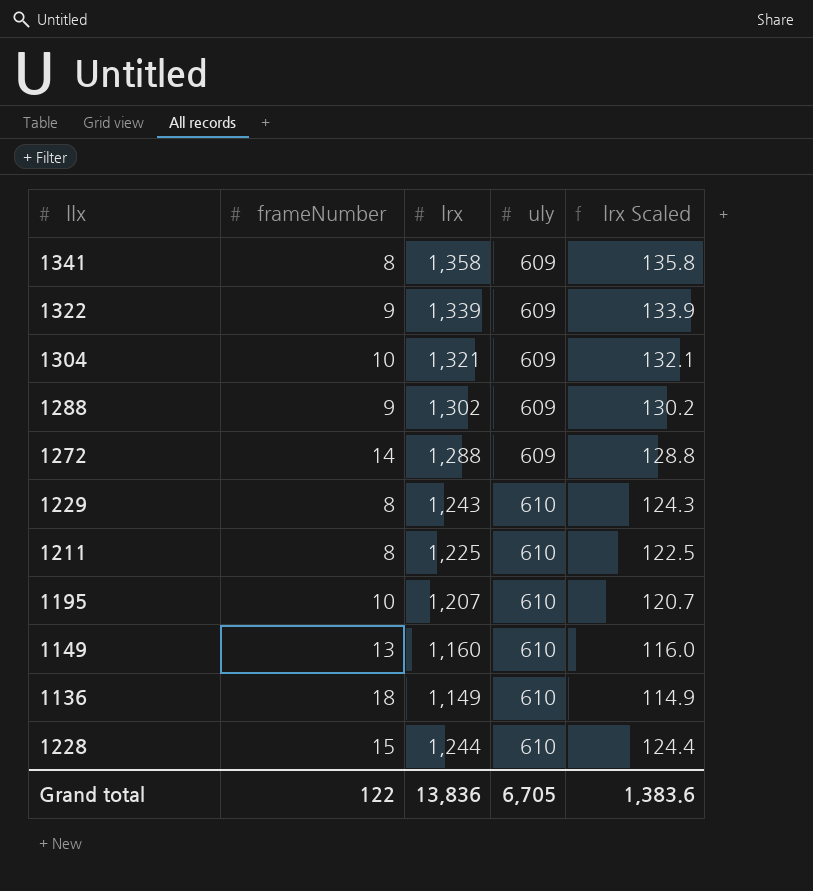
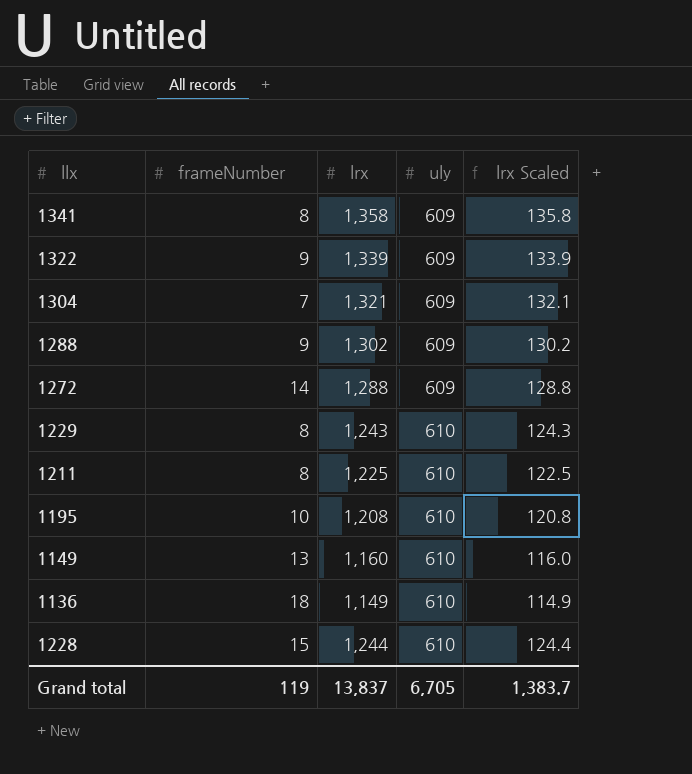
1304 | frameNumber: 10 -> 7
1195 | lrx: 1,207 -> 1,208
1195 | lrx Scaled: 120.7 -> 120.8
Grand total | frameNumber: 122 -> 119
Grand total | lrx: 13,836 -> 13,837
Grand total | lrx Scaled: 1,383.6 -> 1,383.7

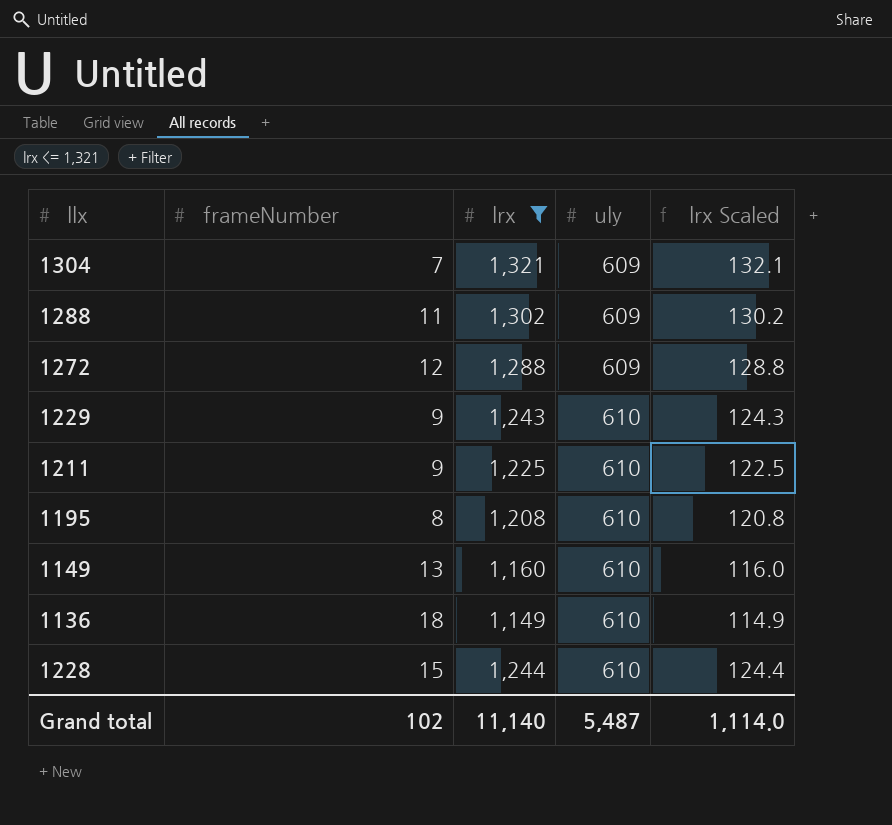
filter: none -> lrx <= 1,321
1288 | frameNumber: 9 -> 11
1272 | frameNumber: 14 -> 12
1229 | frameNumber: 8 -> 9
1211 | frameNumber: 8 -> 9
1195 | frameNumber: 10 -> 8
Grand total | frameNumber: 119 -> 102
Grand total | lrx: 13,837 -> 11,140
Grand total | uly: 6,705 -> 5,487
Grand total | lrx Scaled: 1,383.7 -> 1,114.0

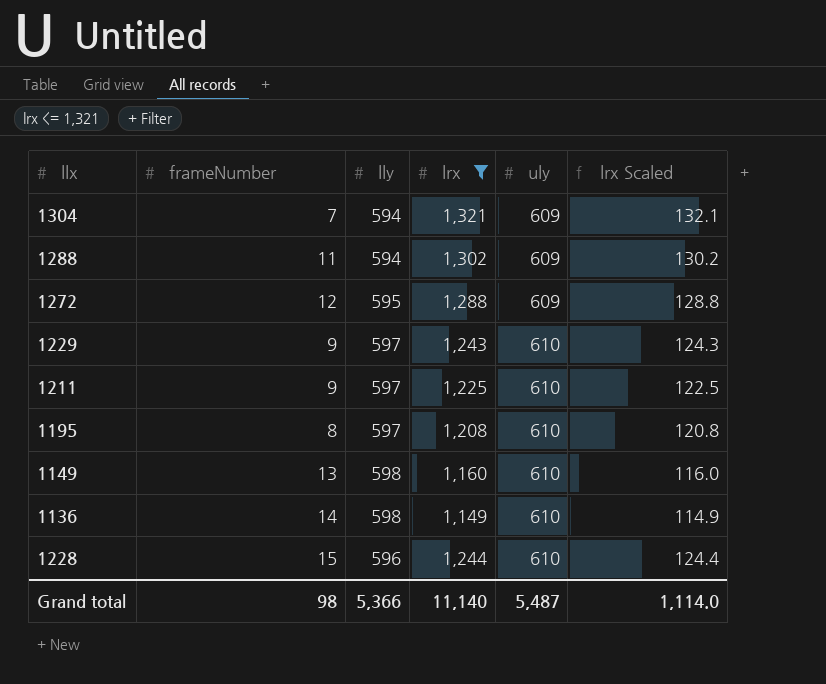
column lly | position: none -> 3
1136 | frameNumber: 18 -> 14
Grand total | frameNumber: 102 -> 98

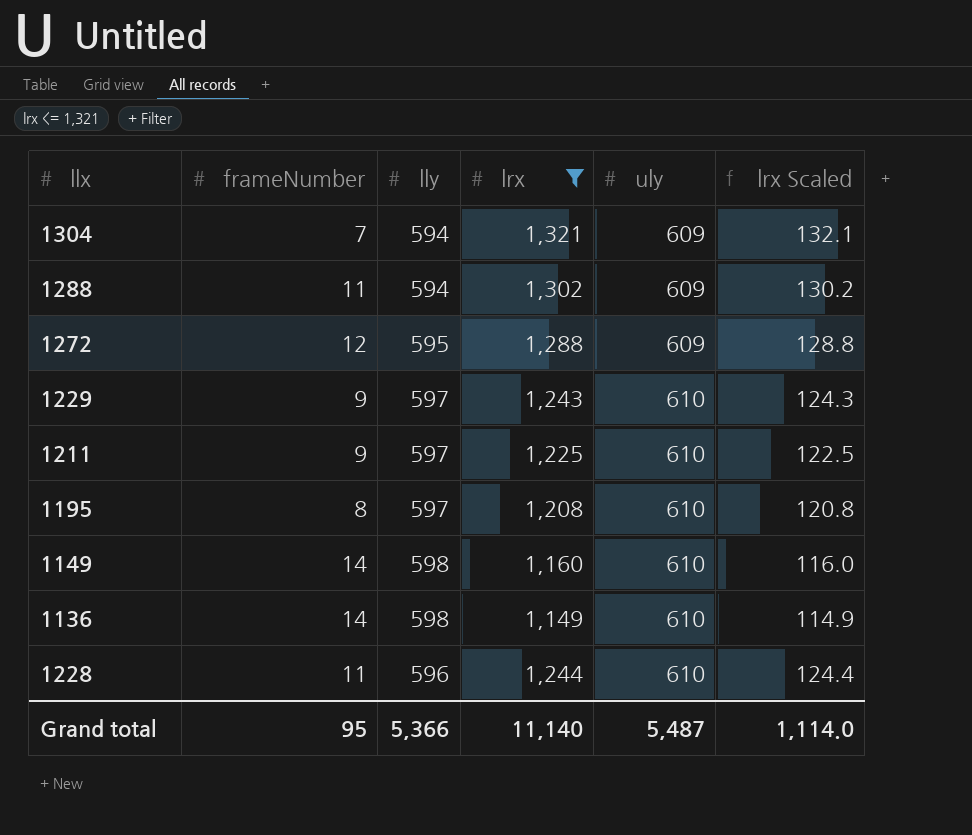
1149 | frameNumber: 13 -> 14
1228 | frameNumber: 15 -> 11
Grand total | frameNumber: 98 -> 95

